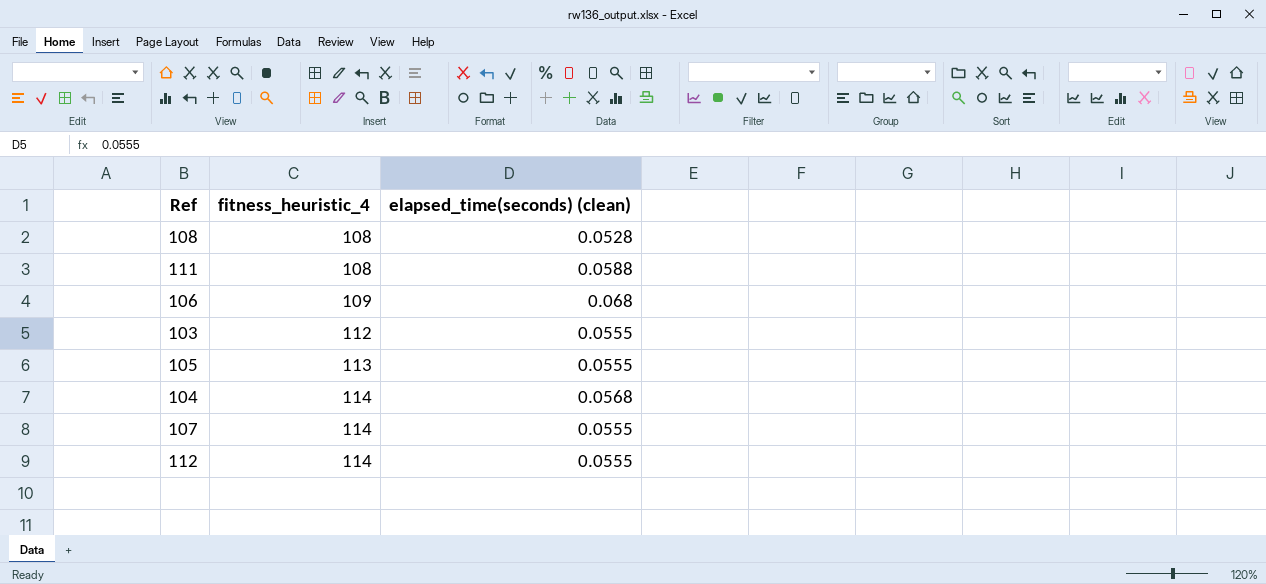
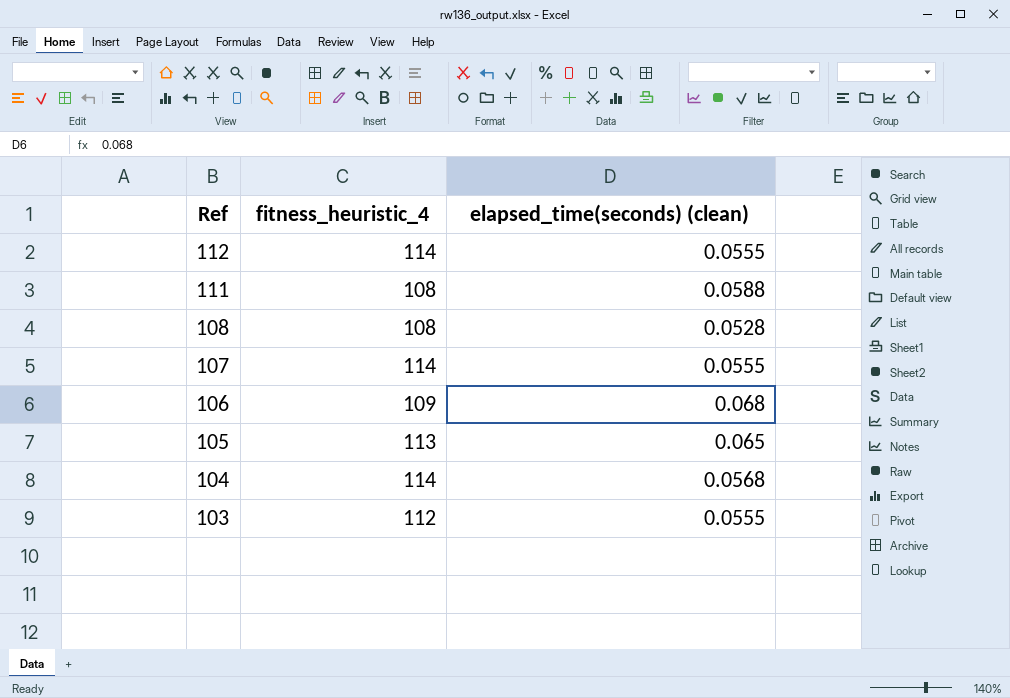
row order: fitness_heuristic_4 ascending -> Ref descending
105 | elapsed_time(seconds) (clean): 0.0555 -> 0.065

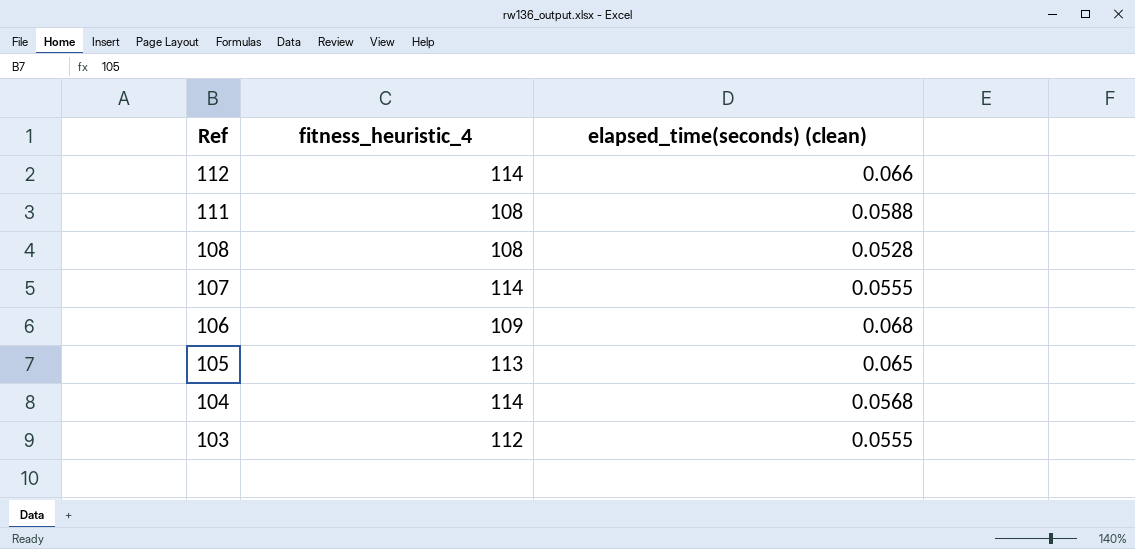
112 | elapsed_time(seconds) (clean): 0.0555 -> 0.066

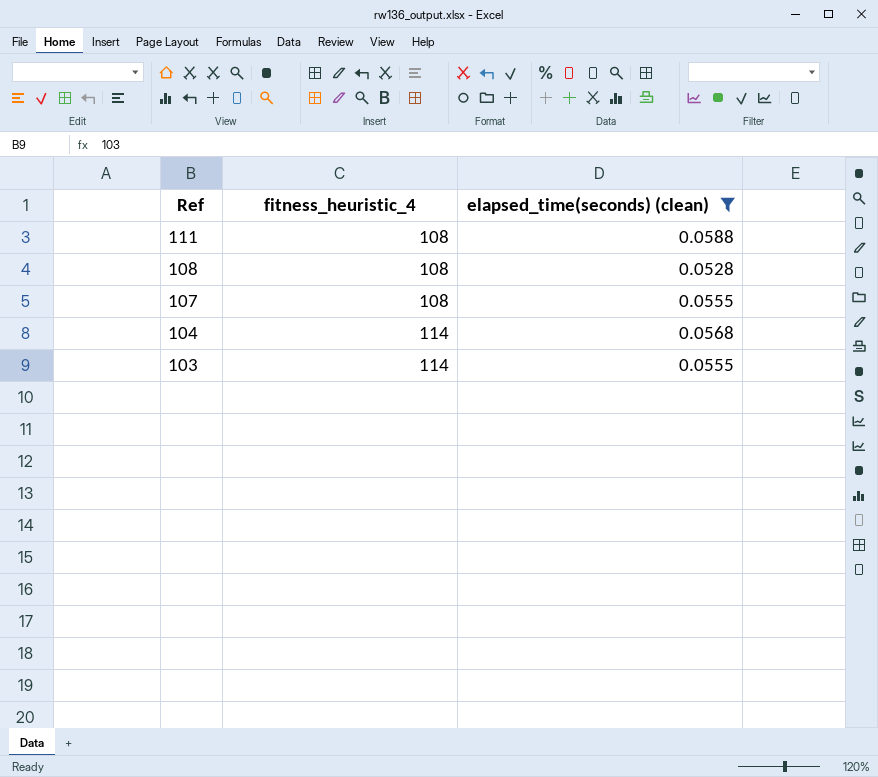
filter: none -> elapsed_time(seconds) (clean) <= 0.0588
107 | fitness_heuristic_4: 114 -> 108
103 | fitness_heuristic_4: 112 -> 114

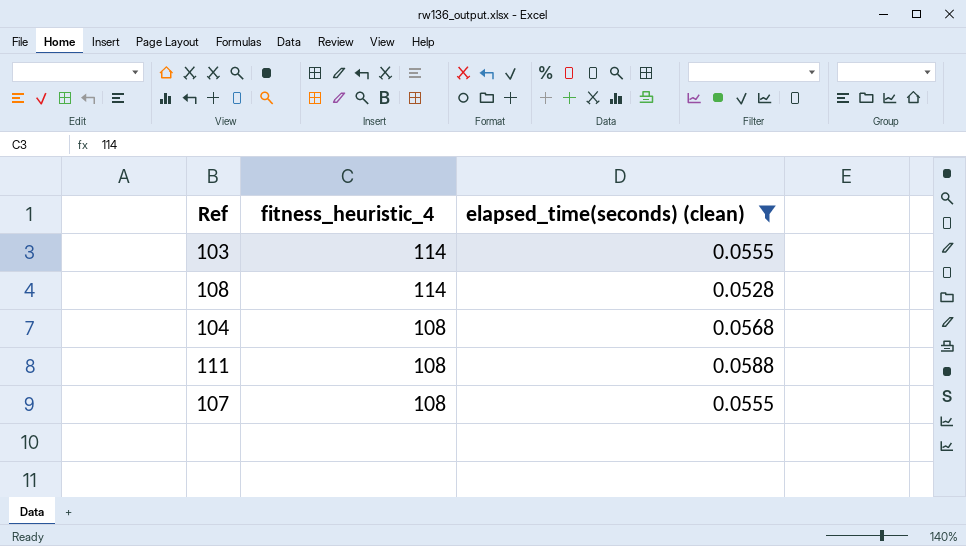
row order: Ref descending -> fitness_heuristic_4 descending
108 | fitness_heuristic_4: 108 -> 114
104 | fitness_heuristic_4: 114 -> 108

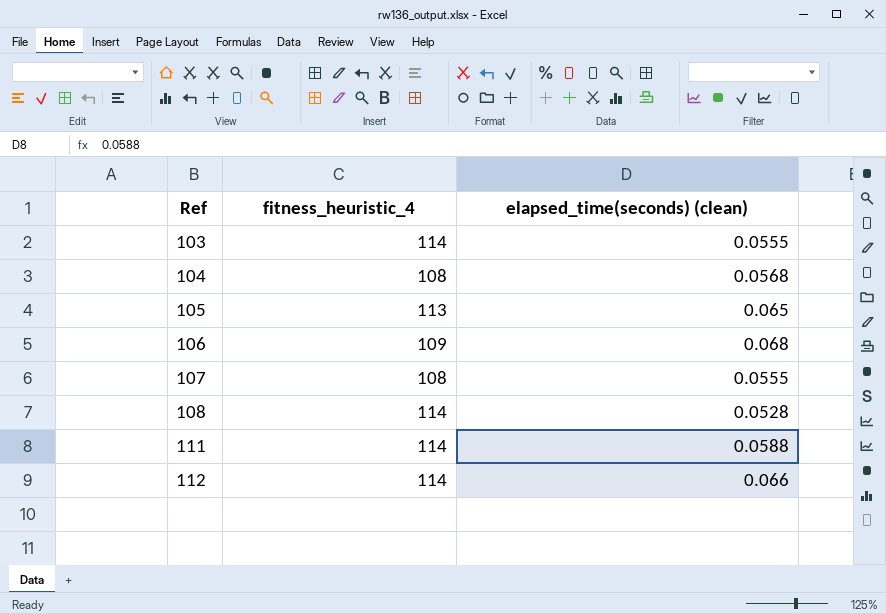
filter: elapsed_time(seconds) (clean) <= 0.0588 -> none
row order: fitness_heuristic_4 descending -> Ref ascending
111 | fitness_heuristic_4: 108 -> 114

